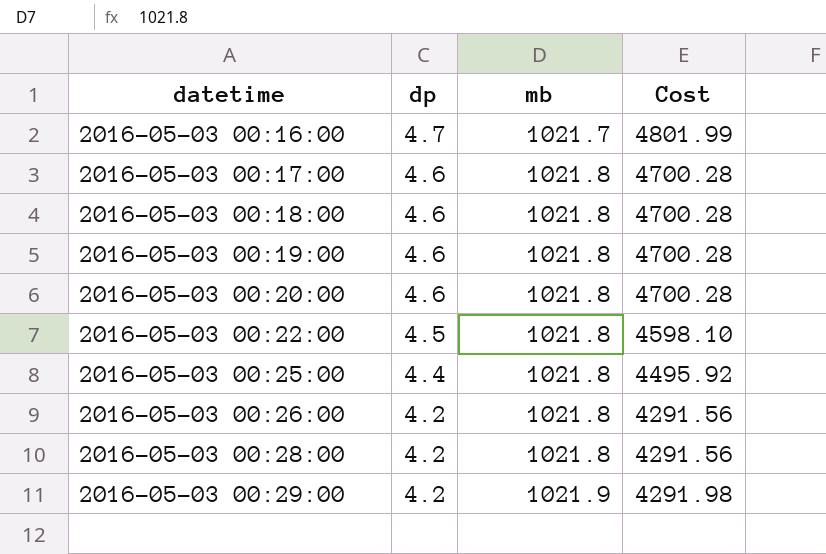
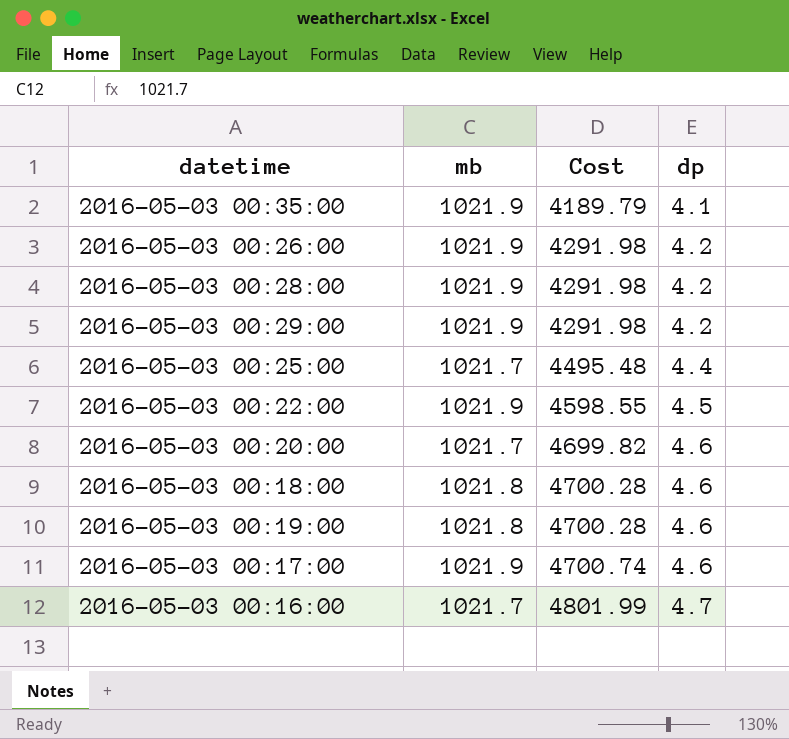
row order: datetime ascending -> Cost ascending
column dp | position: 2 -> 4
row 2016-05-03 00:35:00: none -> 1021.9 | 4189.79 | 4.1
2016-05-03 00:26:00 | mb: 1021.8 -> 1021.9
2016-05-03 00:26:00 | Cost: 4291.56 -> 4291.98
2016-05-03 00:28:00 | mb: 1021.8 -> 1021.9
2016-05-03 00:28:00 | Cost: 4291.56 -> 4291.98
2016-05-03 00:25:00 | mb: 1021.8 -> 1021.7
2016-05-03 00:25:00 | Cost: 4495.92 -> 4495.48
2016-05-03 00:22:00 | mb: 1021.8 -> 1021.9
2016-05-03 00:22:00 | Cost: 4598.10 -> 4598.55
2016-05-03 00:20:00 | mb: 1021.8 -> 1021.7
2016-05-03 00:20:00 | Cost: 4700.28 -> 4699.82
2016-05-03 00:17:00 | mb: 1021.8 -> 1021.9
2016-05-03 00:17:00 | Cost: 4700.28 -> 4700.74

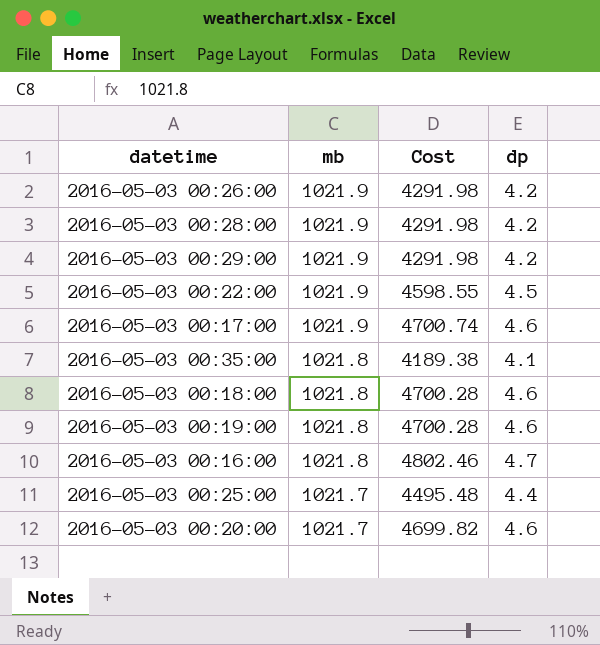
row order: Cost ascending -> mb descending
2016-05-03 00:35:00 | mb: 1021.9 -> 1021.8
2016-05-03 00:35:00 | Cost: 4189.79 -> 4189.38
2016-05-03 00:16:00 | mb: 1021.7 -> 1021.8
2016-05-03 00:16:00 | Cost: 4801.99 -> 4802.46

